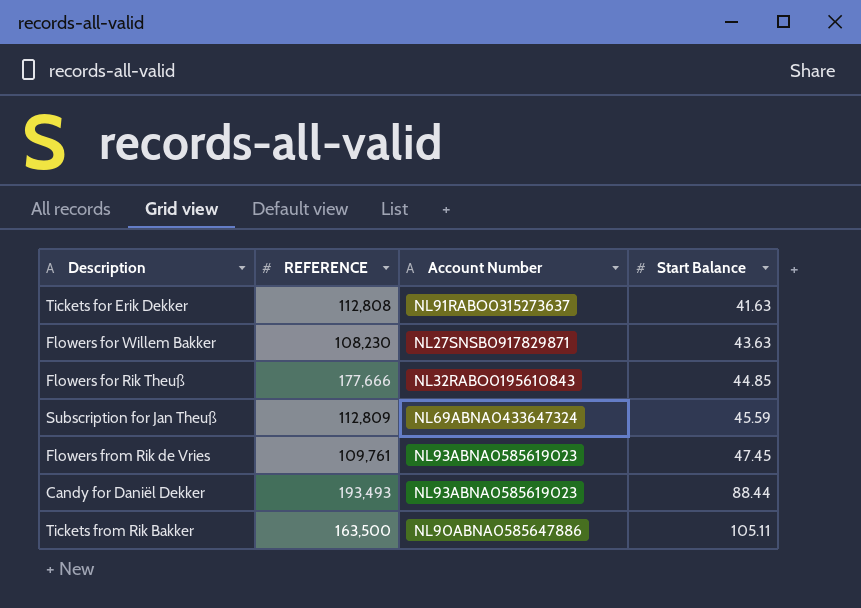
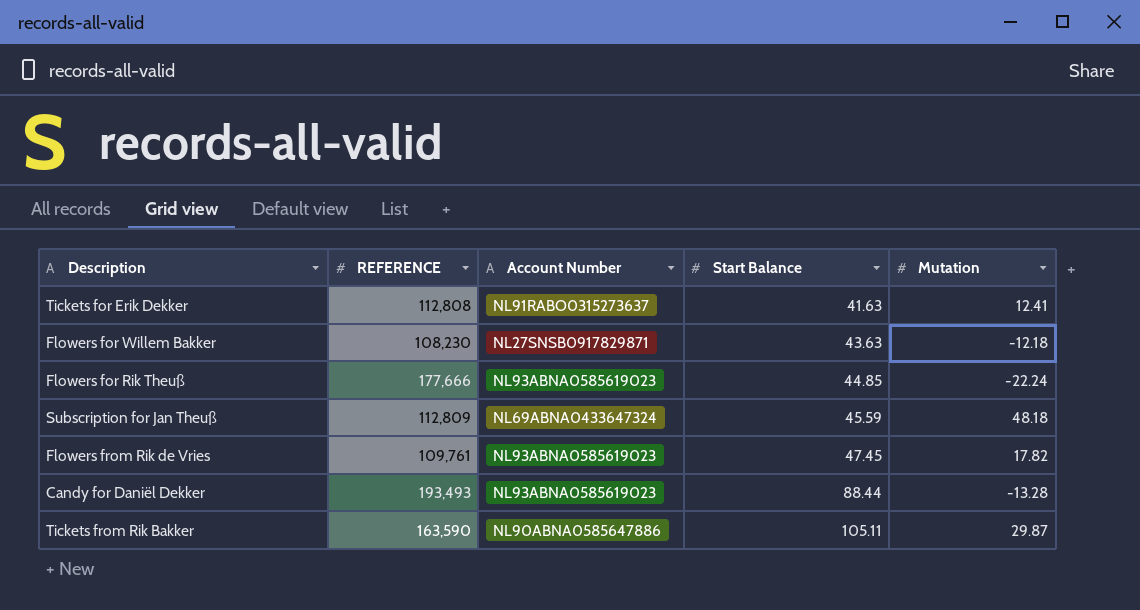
column Mutation | position: none -> 5
Flowers for Rik Theuß | Account Number: NL32RABO0195610843 -> NL93ABNA0585619023
Tickets from Rik Bakker | REFERENCE: 163,500 -> 163,590

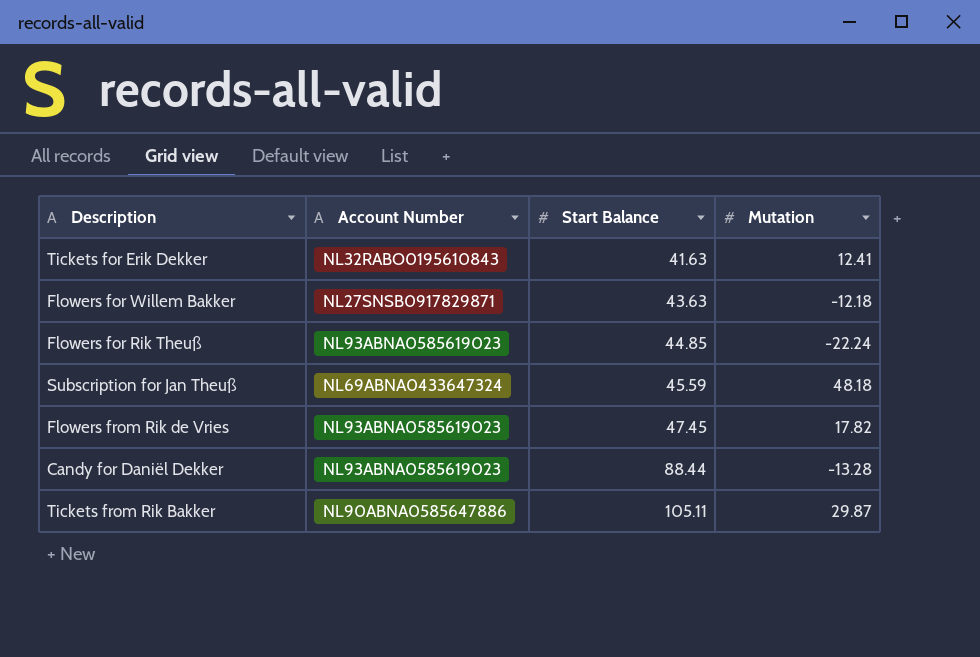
column REFERENCE | position: 2 -> none
Tickets for Erik Dekker | Account Number: NL91RABO0315273637 -> NL32RABO0195610843

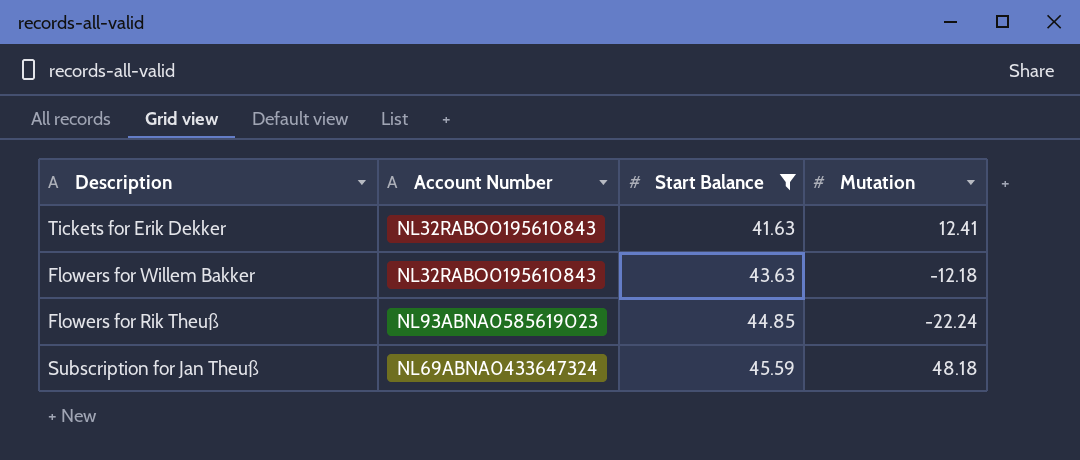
filter: none -> Start Balance <= 45.59
Flowers for Willem Bakker | Account Number: NL27SNSB0917829871 -> NL32RABO0195610843

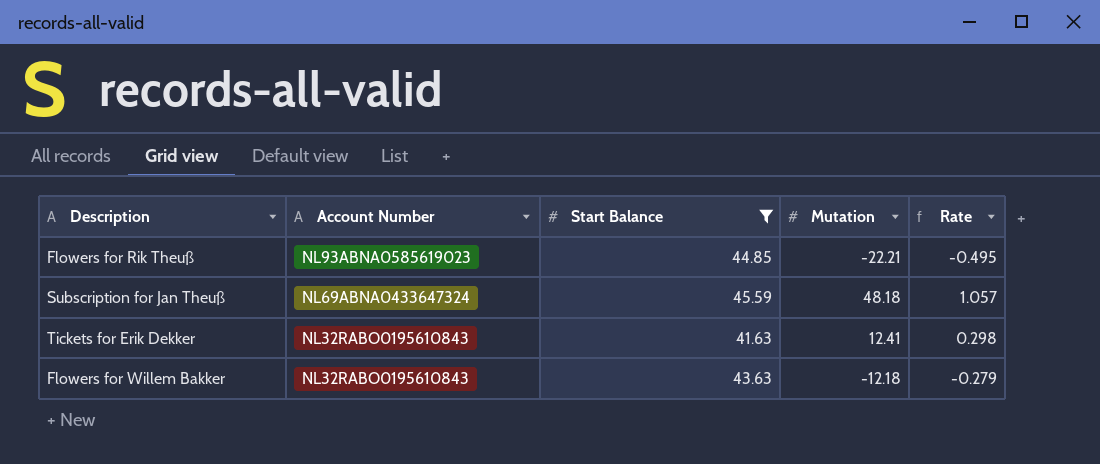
row order: Start Balance ascending -> Account Number descending
column Rate | formula: none -> [Mutation] / [Start Balance]
Flowers for Rik Theuß | Mutation: -22.24 -> -22.21

